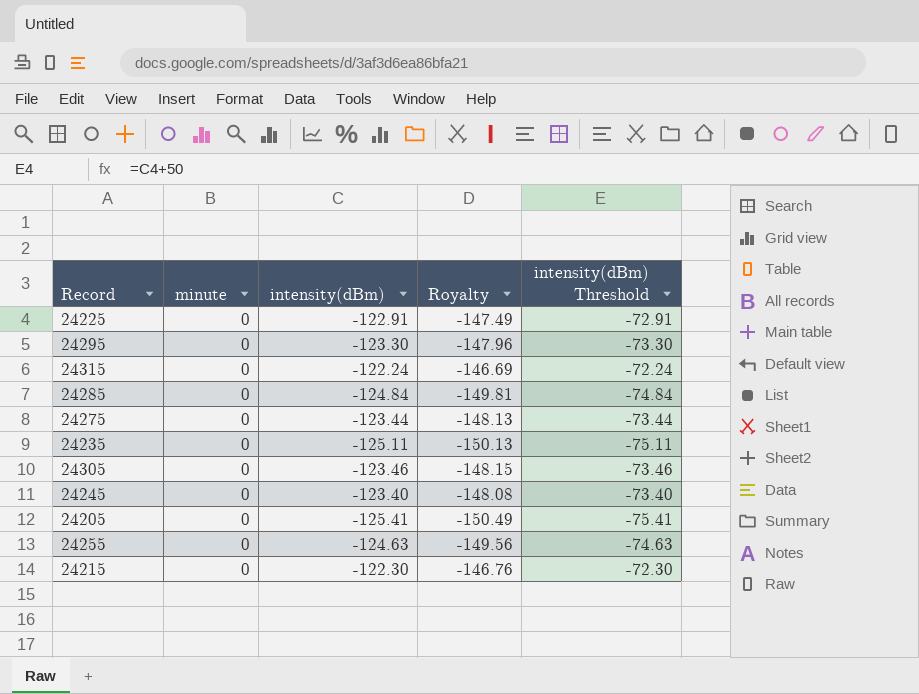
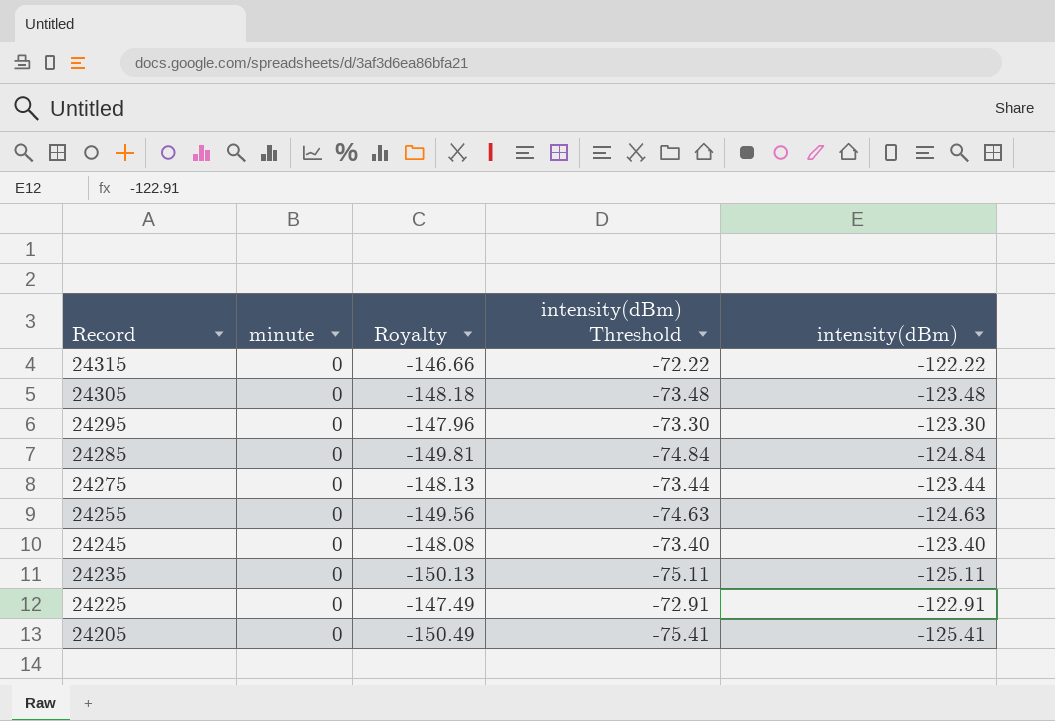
row order: none -> Record descending
column intensity(dBm) | position: 3 -> 5
row 24215: 0 | -122.30 | -146.76 | -72.30 -> none
24315 | Royalty: -146.69 -> -146.66
24315 | intensity(dBm) Threshold: -72.24 -> -72.22
24315 | intensity(dBm): -122.24 -> -122.22
24305 | Royalty: -148.15 -> -148.18
24305 | intensity(dBm) Threshold: -73.46 -> -73.48
24305 | intensity(dBm): -123.46 -> -123.48

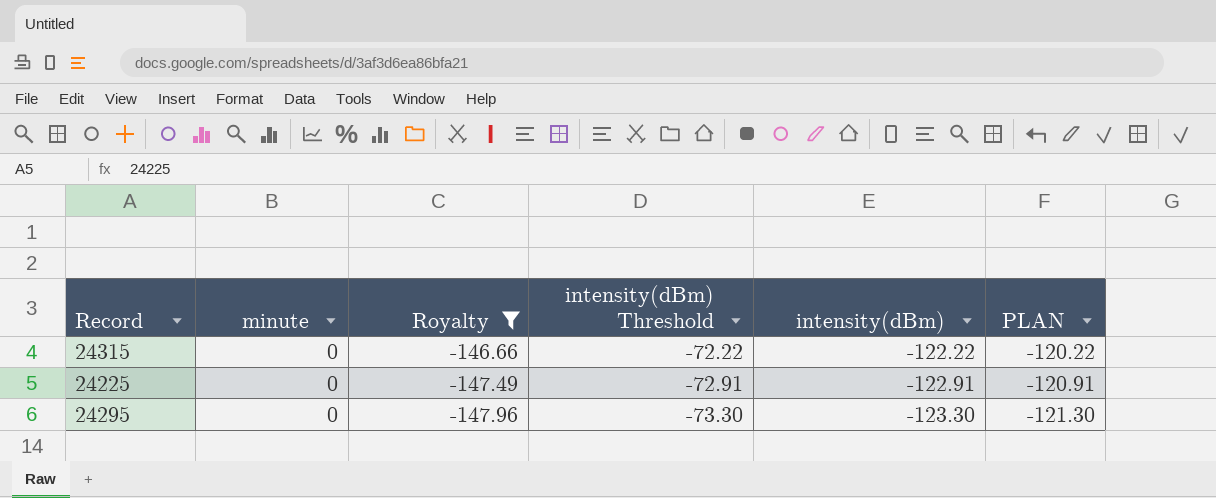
filter: none -> Royalty >= -147.96
row order: Record descending -> Royalty descending
column PLAN | formula: none -> [intensity(dBm)] + 2

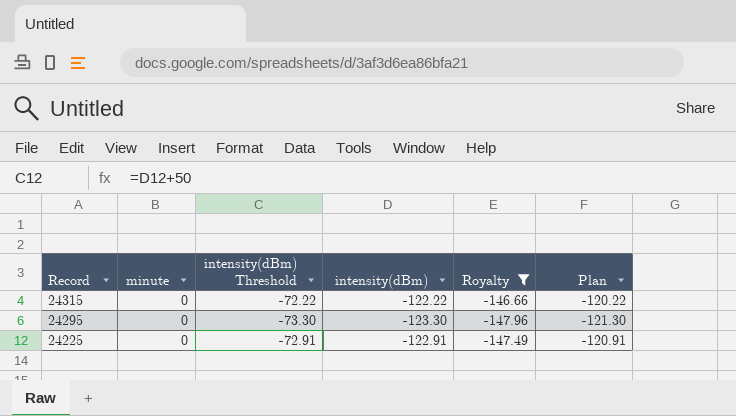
row order: Royalty descending -> Record descending
column Royalty | position: 3 -> 5
column name: PLAN -> Plan

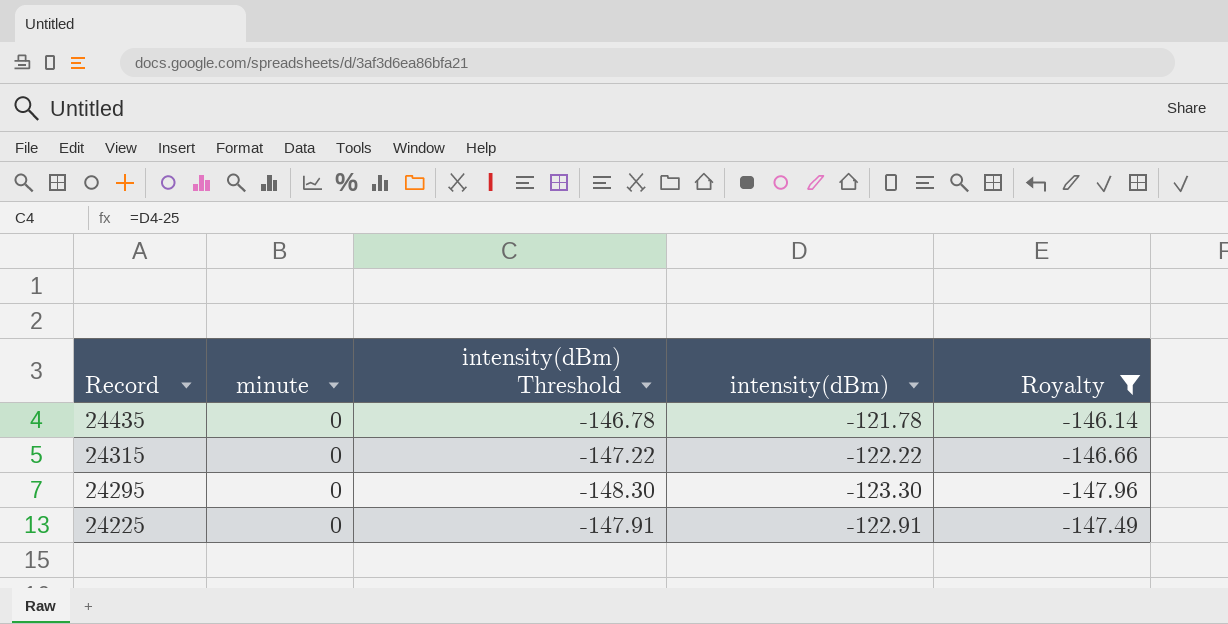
column Plan | formula: [intensity(dBm)] + 2 -> none
column intensity(dBm) Threshold | formula: [intensity(dBm)] + 50 -> [intensity(dBm)] - 25
row 24435: none -> 0 | -146.78 | -121.78 | -146.14

